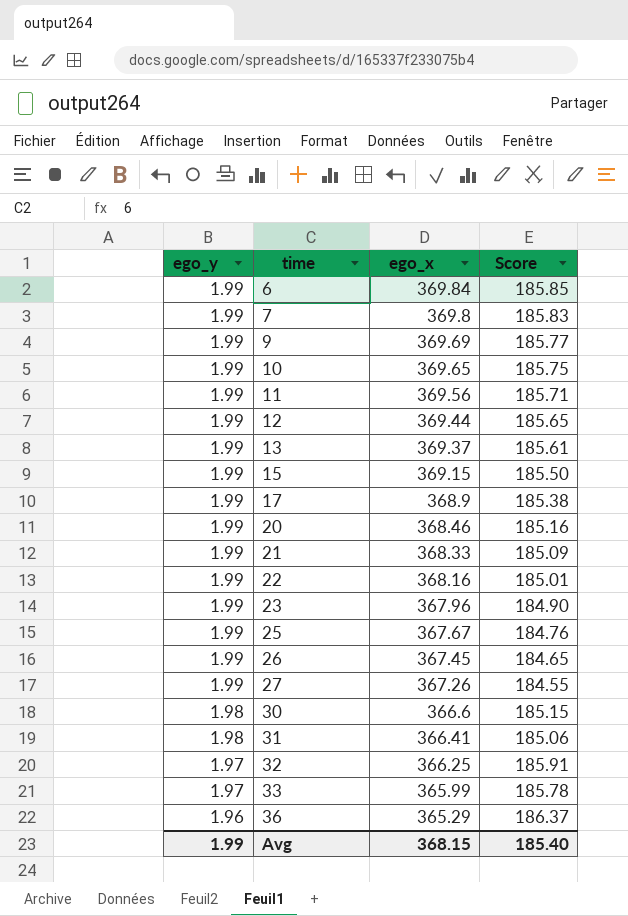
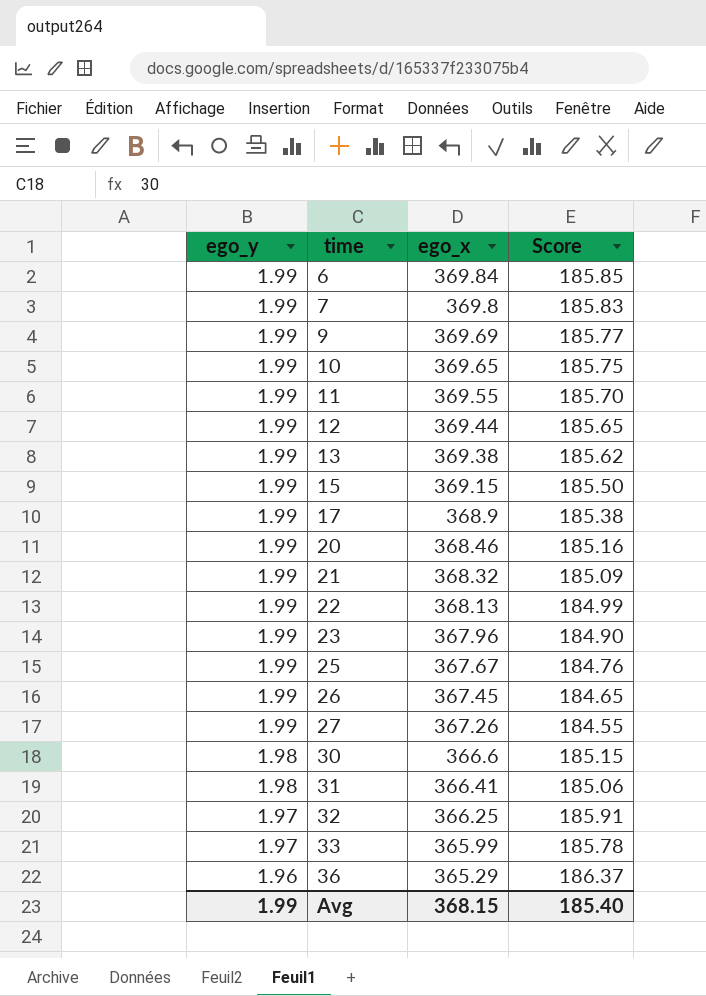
11 | ego_x: 369.56 -> 369.55
11 | Score: 185.71 -> 185.70
13 | ego_x: 369.37 -> 369.38
13 | Score: 185.61 -> 185.62
21 | ego_x: 368.33 -> 368.32
22 | ego_x: 368.16 -> 368.13
22 | Score: 185.01 -> 184.99

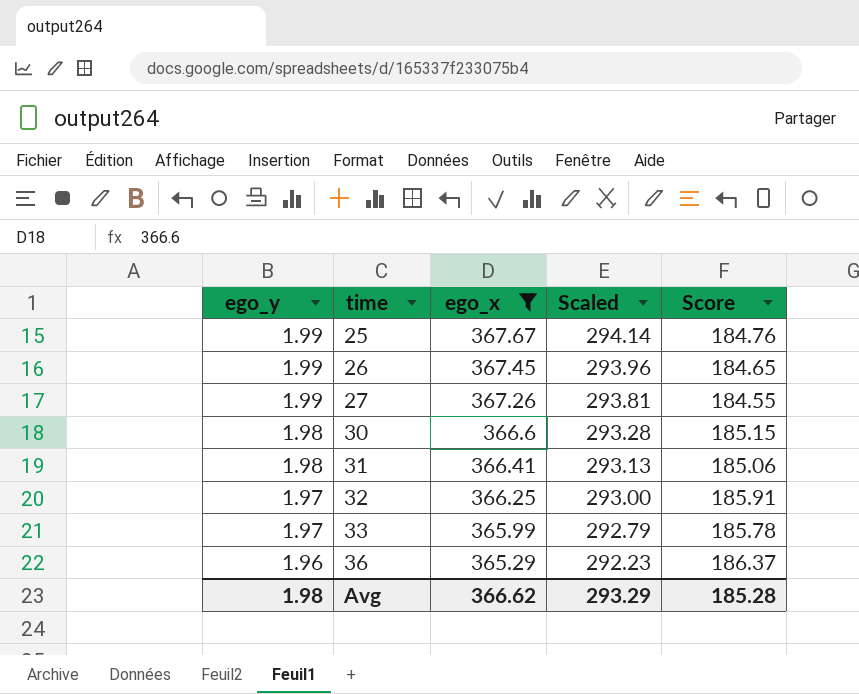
filter: none -> ego_x <= 367.67
column Scaled | formula: none -> [ego_x] * 0.8
Avg | ego_y: 1.99 -> 1.98
Avg | ego_x: 368.15 -> 366.62
Avg | Score: 185.40 -> 185.28

